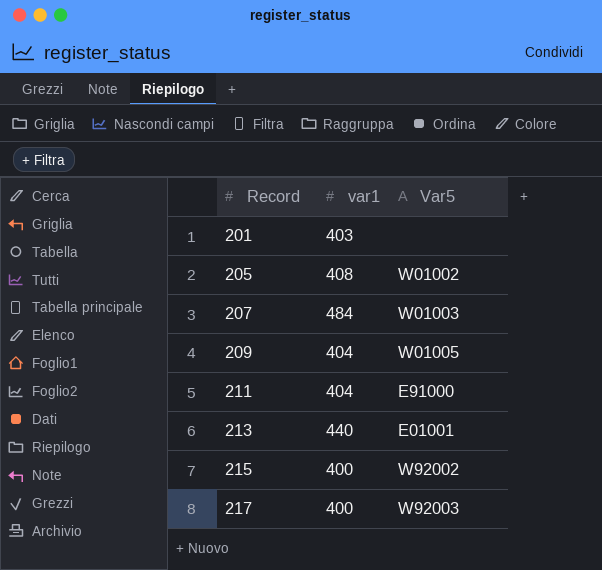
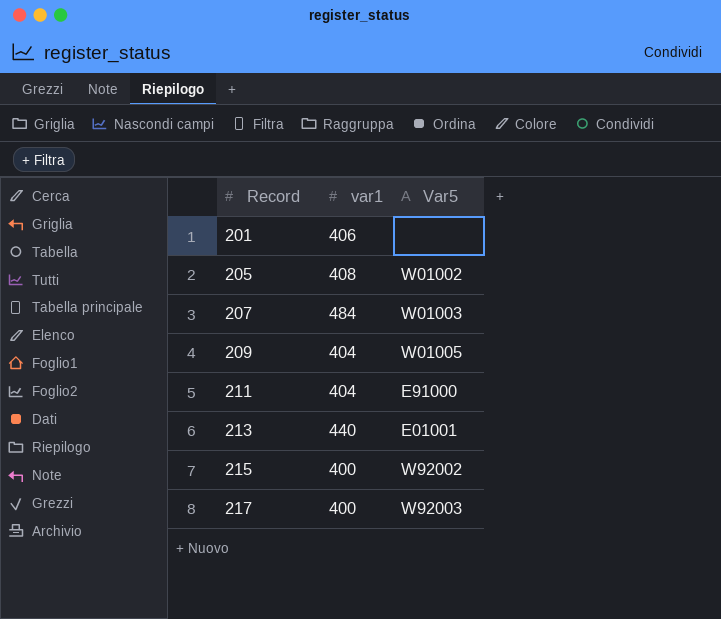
201 | var1: 403 -> 406

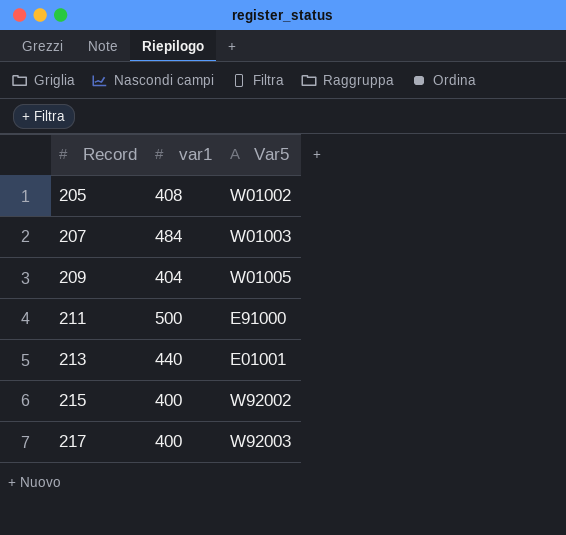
row 201: 406 | none -> none
211 | var1: 404 -> 500

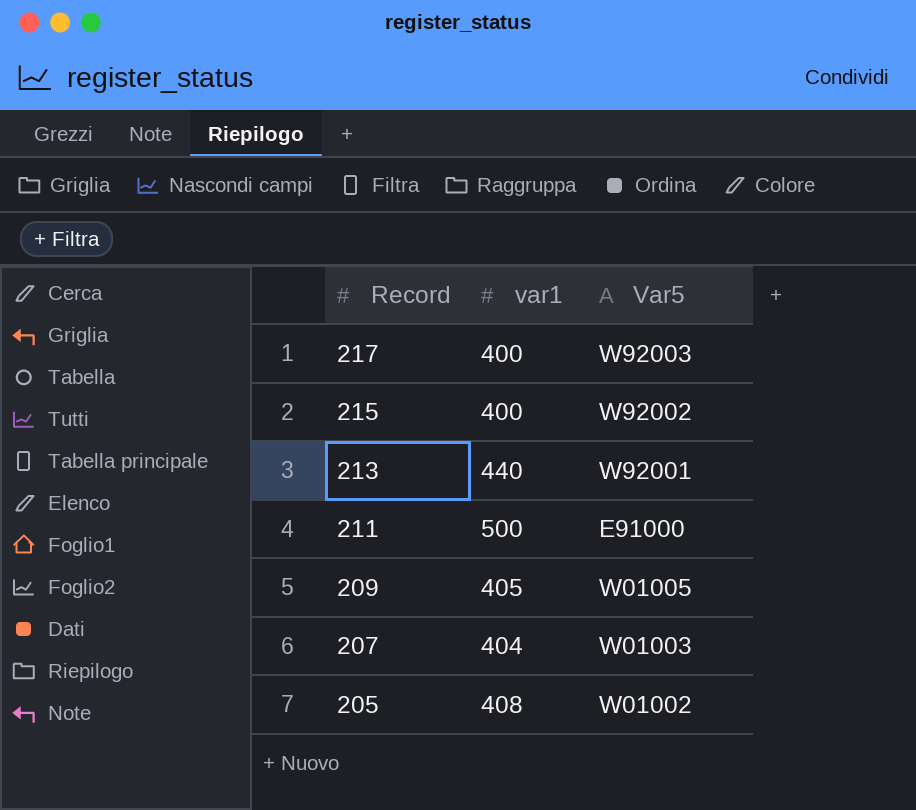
row order: Record ascending -> Record descending
213 | Var5: E01001 -> W92001
209 | var1: 404 -> 405
207 | var1: 484 -> 404

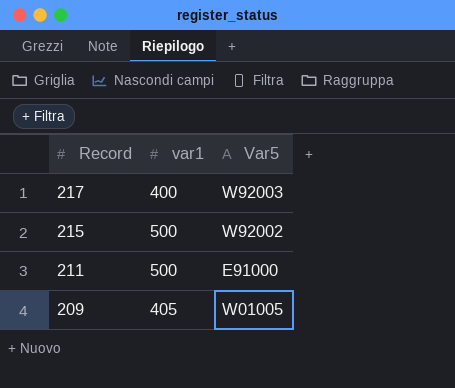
row 213: 440 | W92001 -> none
row 207: 404 | W01003 -> none
row 205: 408 | W01002 -> none
215 | var1: 400 -> 500

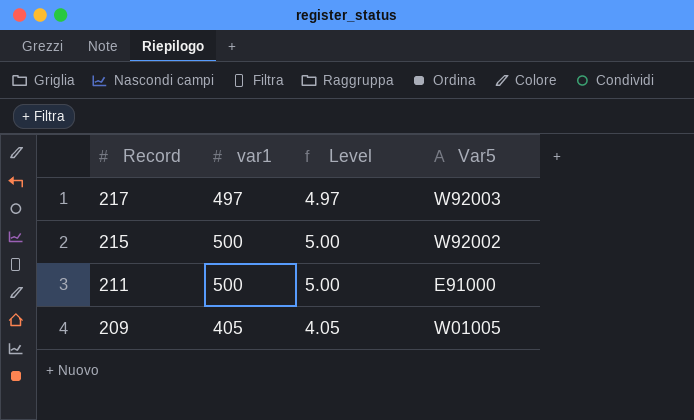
column Level | formula: none -> [var1] * 0.01
217 | var1: 400 -> 497

